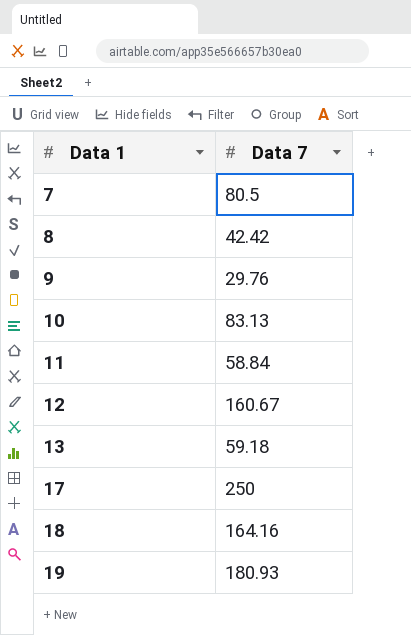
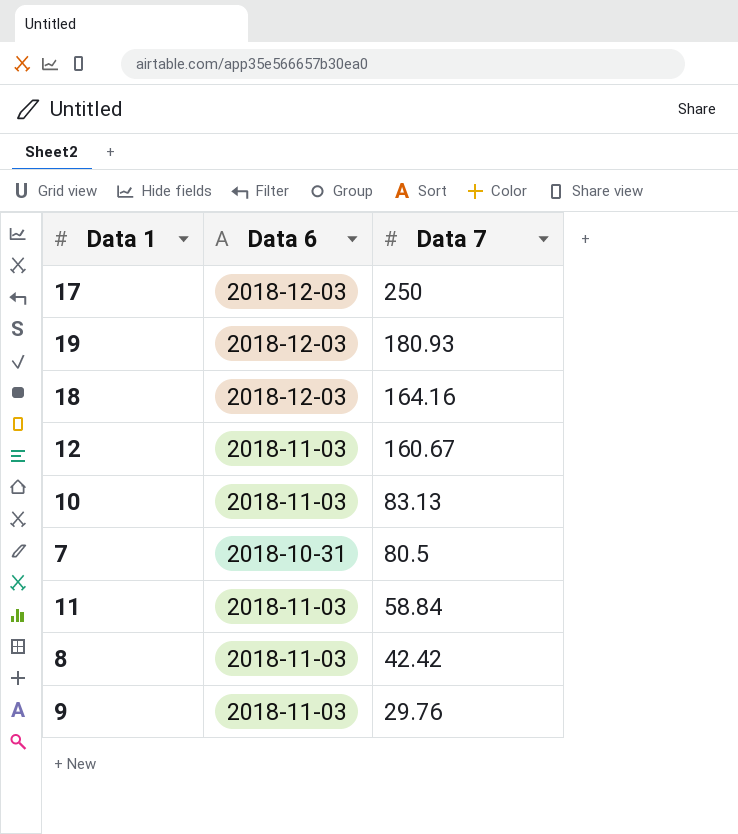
row order: Data 1 ascending -> Data 7 descending
column Data 6 | position: none -> 2
row 13: 59.18 -> none

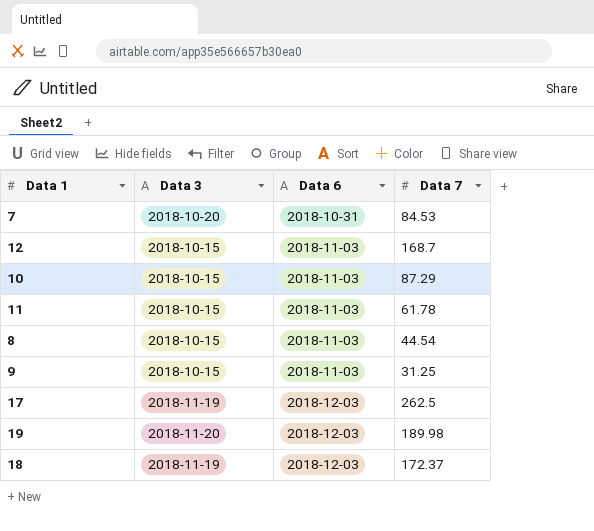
row order: Data 7 descending -> Data 6 ascending
column Data 3 | position: none -> 2
7 | Data 7: 80.5 -> 84.53
12 | Data 7: 160.67 -> 168.7
10 | Data 7: 83.13 -> 87.29
11 | Data 7: 58.84 -> 61.78
8 | Data 7: 42.42 -> 44.54
9 | Data 7: 29.76 -> 31.25
17 | Data 7: 250 -> 262.5
19 | Data 7: 180.93 -> 189.98
18 | Data 7: 164.16 -> 172.37

